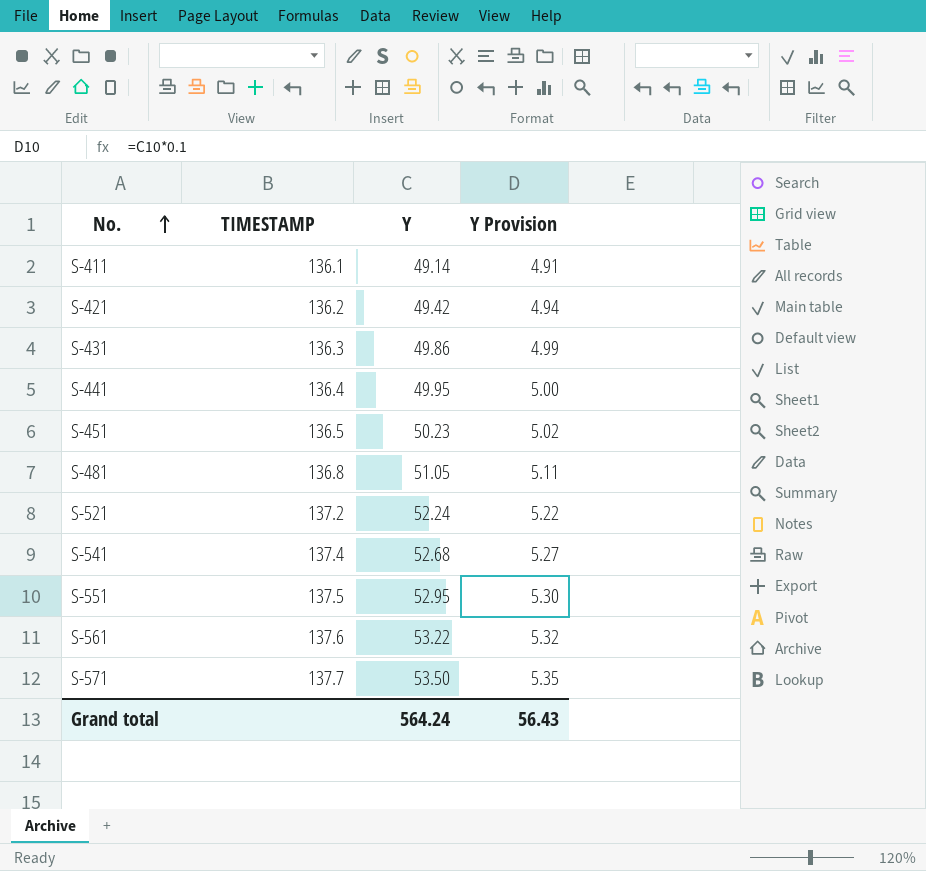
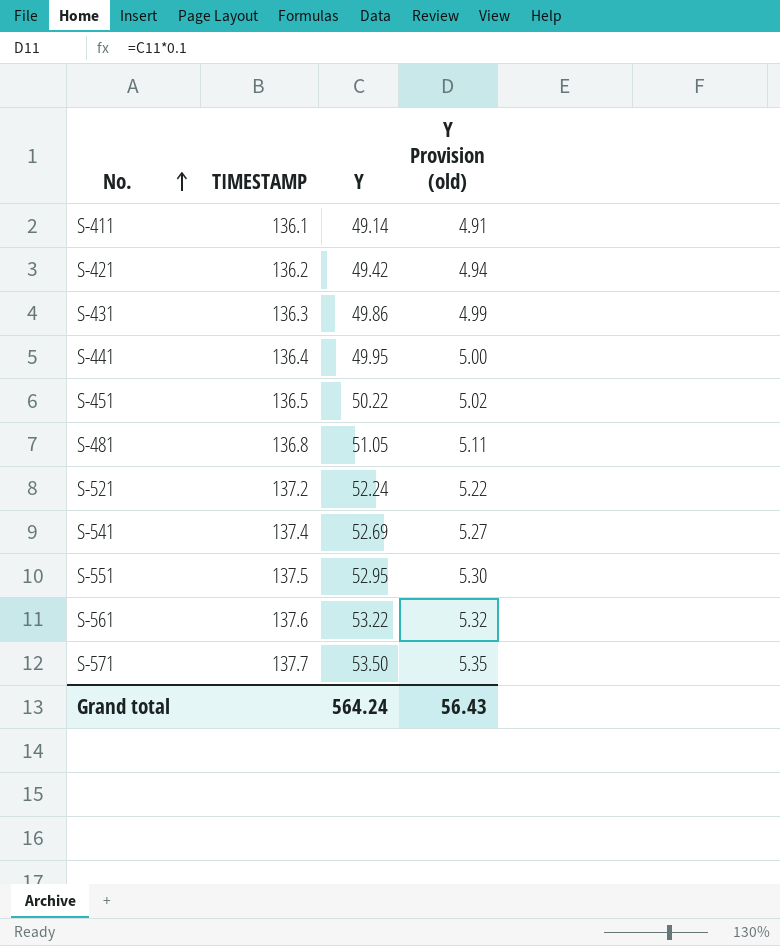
column name: Y Provision -> Y Provision (old)
S-451 | Y: 50.23 -> 50.22
S-541 | Y: 52.68 -> 52.69

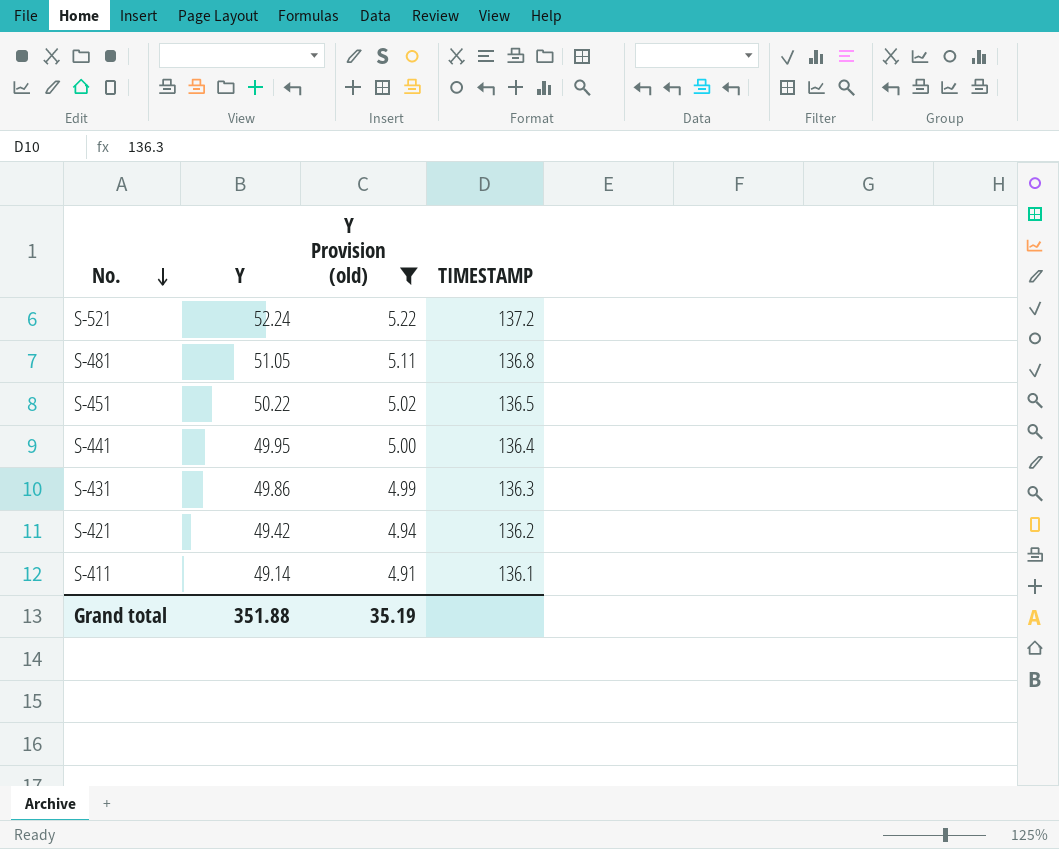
filter: none -> Y Provision (old) <= 5.22
row order: No. ascending -> No. descending
column TIMESTAMP | position: 2 -> 4
Grand total | Y: 564.24 -> 351.88
Grand total | Y Provision (old): 56.43 -> 35.19

